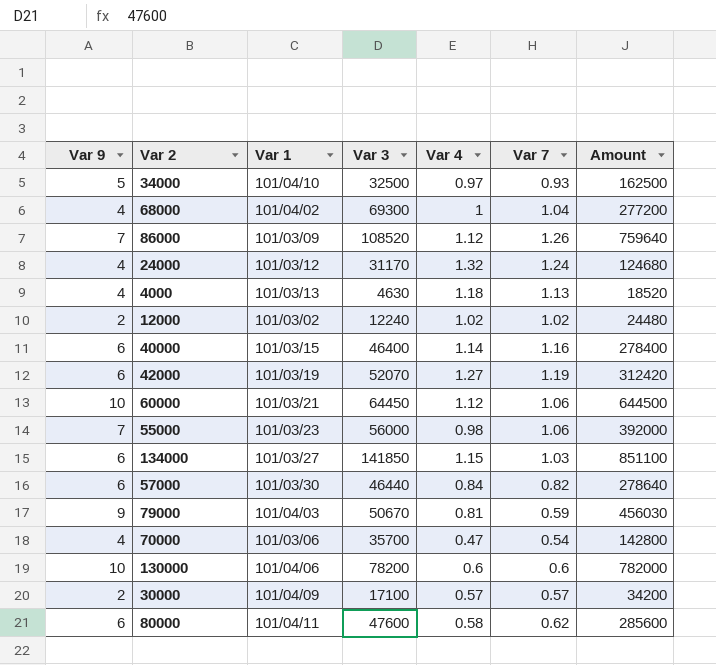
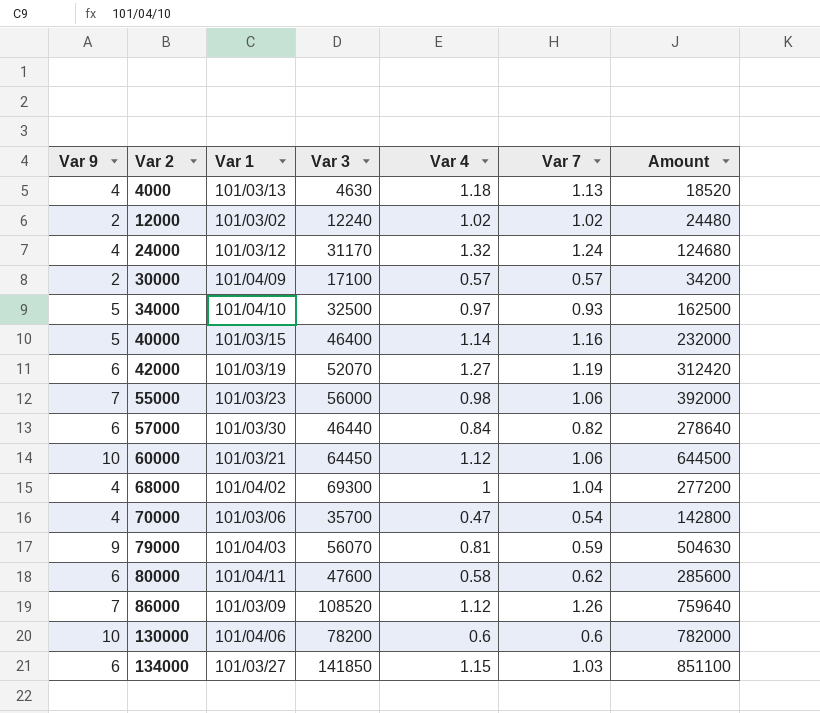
row order: none -> Var 2 ascending
40000 | Var 9: 6 -> 5
40000 | Amount: 278400 -> 232000
79000 | Var 3: 50670 -> 56070
79000 | Amount: 456030 -> 504630

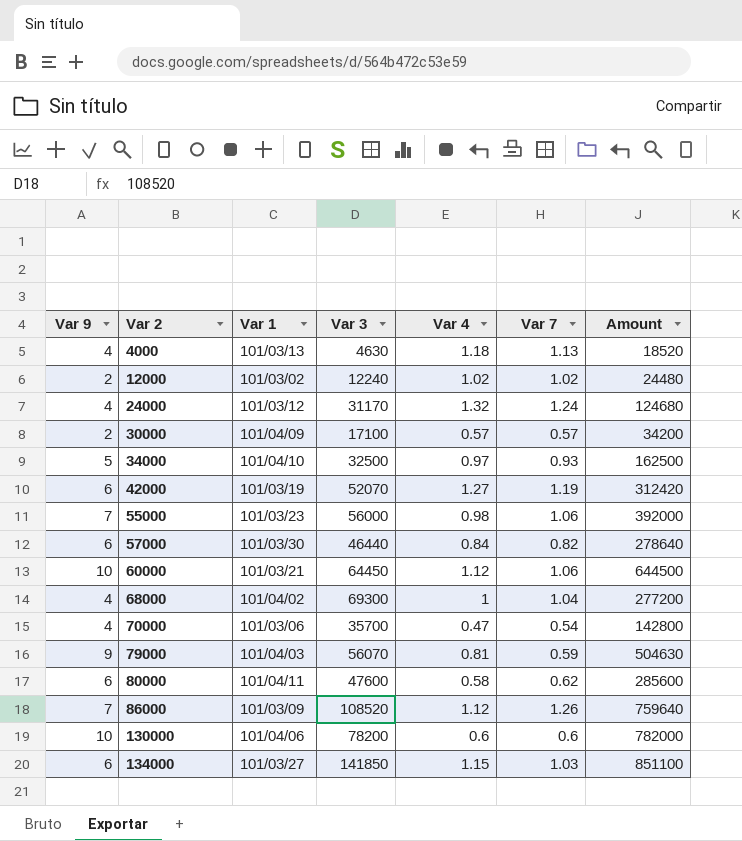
row 40000: 5 | 101/03/15 | 46400 | 1.14 | 1.16 | 232000 -> none

